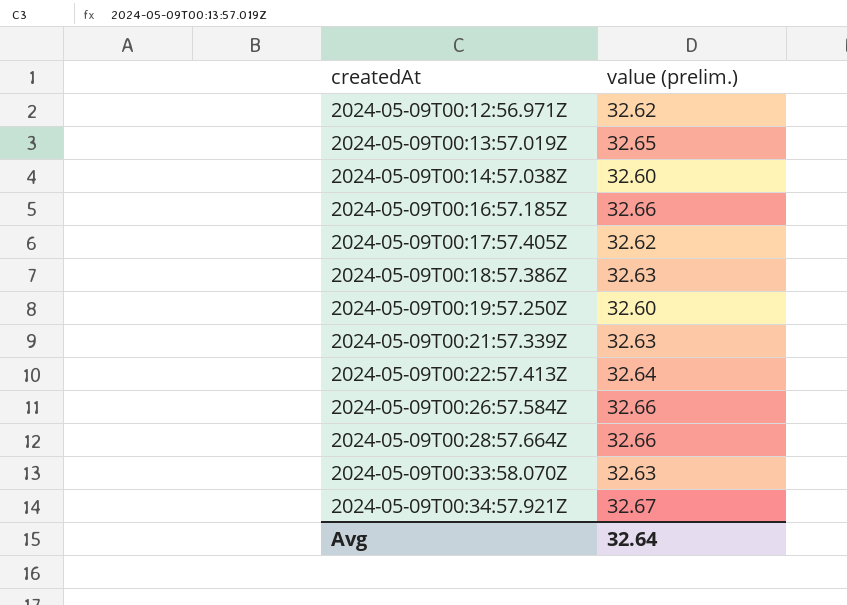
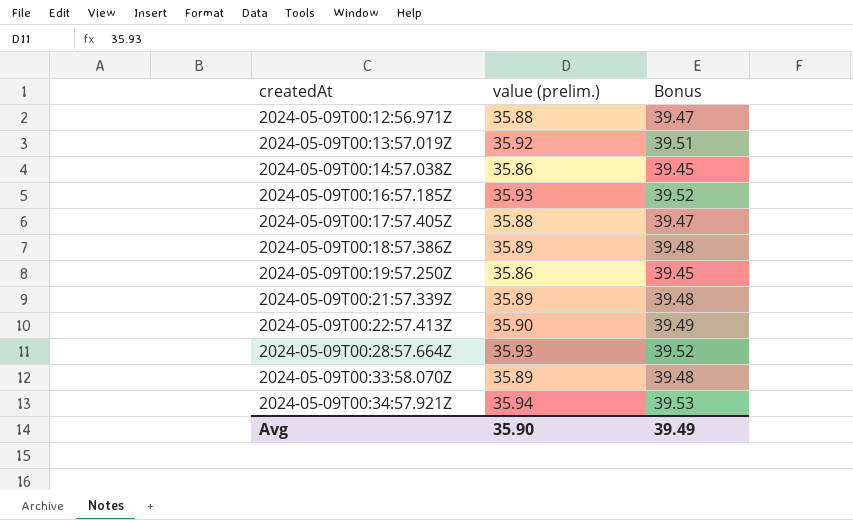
column Bonus | formula: none -> [value (prelim.)] * 1.1
row 2024-05-09T00:26:57.584Z: 32.66 -> none
2024-05-09T00:12:56.971Z | value (prelim.): 32.62 -> 35.88
2024-05-09T00:13:57.019Z | value (prelim.): 32.65 -> 35.92
2024-05-09T00:14:57.038Z | value (prelim.): 32.60 -> 35.86
2024-05-09T00:16:57.185Z | value (prelim.): 32.66 -> 35.93
2024-05-09T00:17:57.405Z | value (prelim.): 32.62 -> 35.88
2024-05-09T00:18:57.386Z | value (prelim.): 32.63 -> 35.89
2024-05-09T00:19:57.250Z | value (prelim.): 32.60 -> 35.86
2024-05-09T00:21:57.339Z | value (prelim.): 32.63 -> 35.89
2024-05-09T00:22:57.413Z | value (prelim.): 32.64 -> 35.90
2024-05-09T00:28:57.664Z | value (prelim.): 32.66 -> 35.93
2024-05-09T00:33:58.070Z | value (prelim.): 32.63 -> 35.89
2024-05-09T00:34:57.921Z | value (prelim.): 32.67 -> 35.94
Avg | value (prelim.): 32.64 -> 35.90

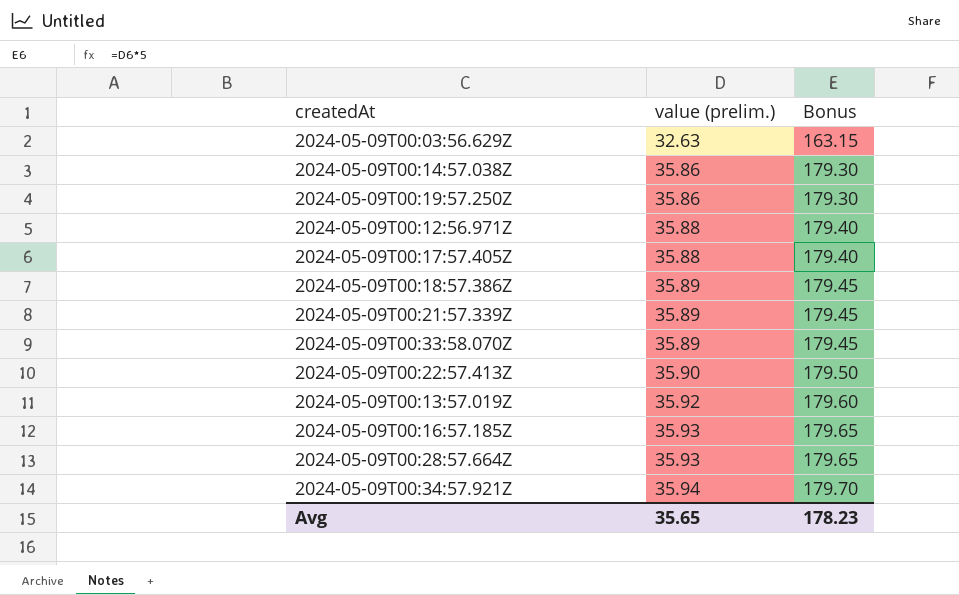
row order: createdAt ascending -> value (prelim.) ascending
column Bonus | formula: [value (prelim.)] * 1.1 -> [value (prelim.)] * 5
row 2024-05-09T00:03:56.629Z: none -> 32.63 | 163.15
Avg | value (prelim.): 35.90 -> 35.65
Avg | Bonus: 39.49 -> 178.23

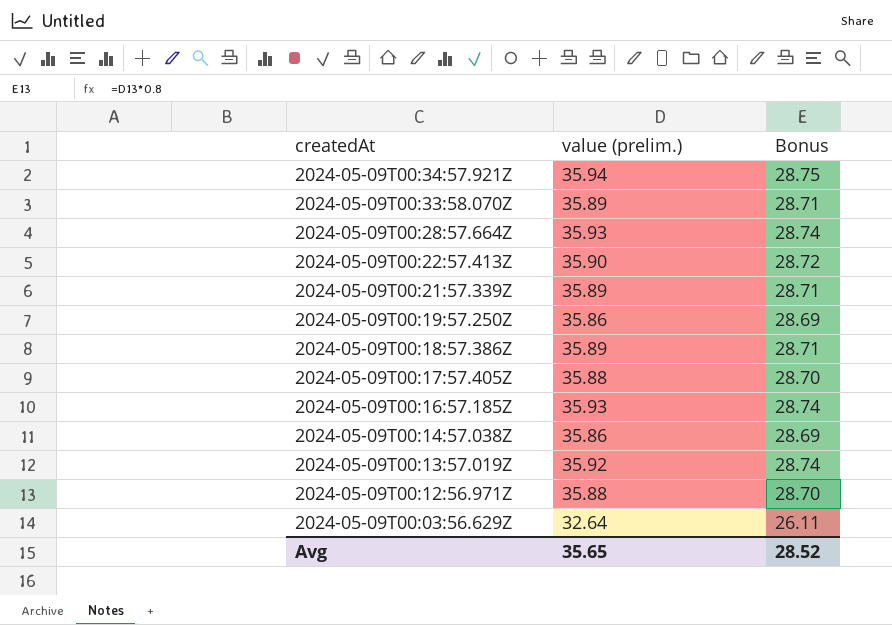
row order: value (prelim.) ascending -> createdAt descending
column Bonus | formula: [value (prelim.)] * 5 -> [value (prelim.)] * 0.8
2024-05-09T00:03:56.629Z | value (prelim.): 32.63 -> 32.64
Avg | Bonus: 178.23 -> 28.52

